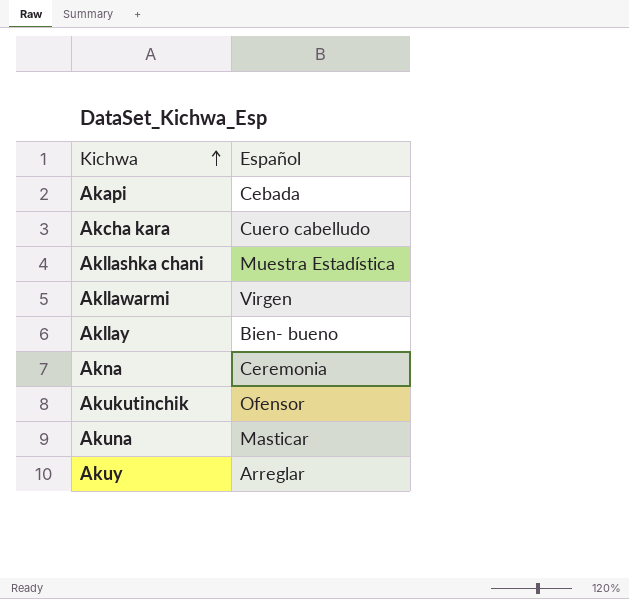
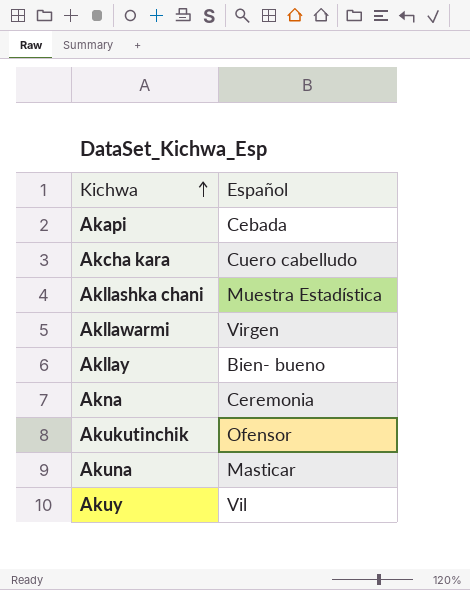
Akuy | Español: Arreglar -> Vil

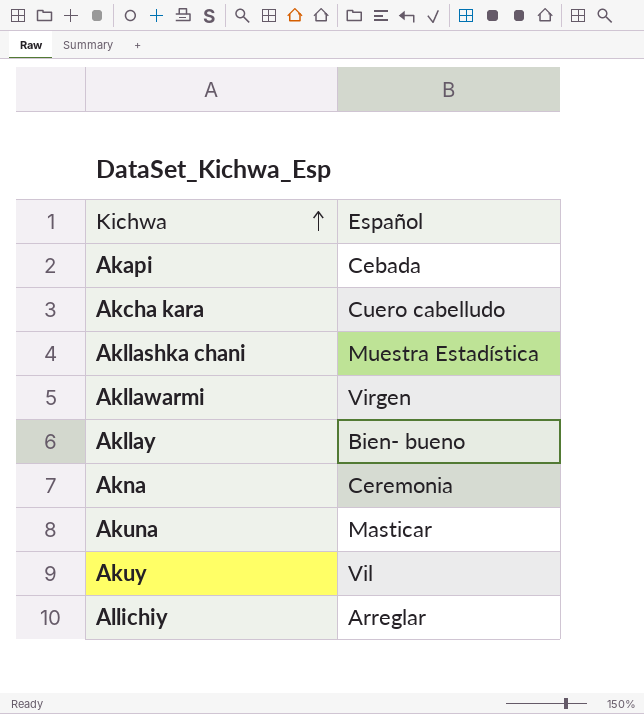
row Akukutinchik: Ofensor -> none
row Allichiy: none -> Arreglar

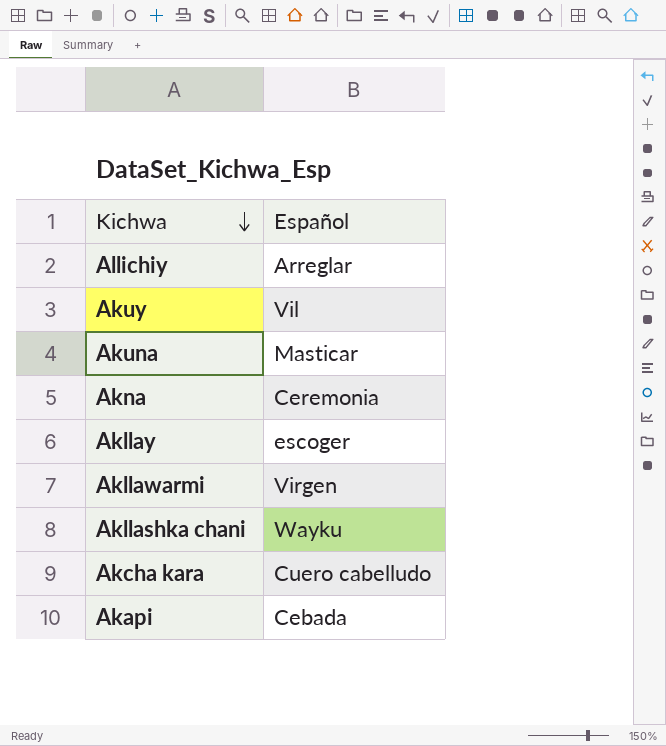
row order: Kichwa ascending -> Kichwa descending
Akllay | Español: Bien- bueno -> escoger
Akllashka chani | Español: Muestra Estadística -> Wayku

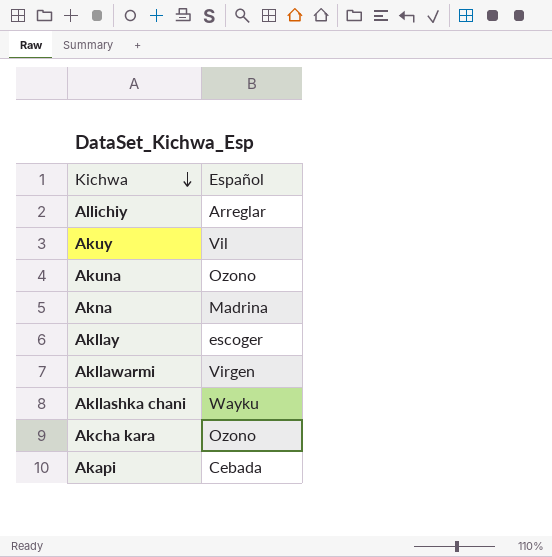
Akuna | Español: Masticar -> Ozono
Akna | Español: Ceremonia -> Madrina
Akcha kara | Español: Cuero cabelludo -> Ozono

